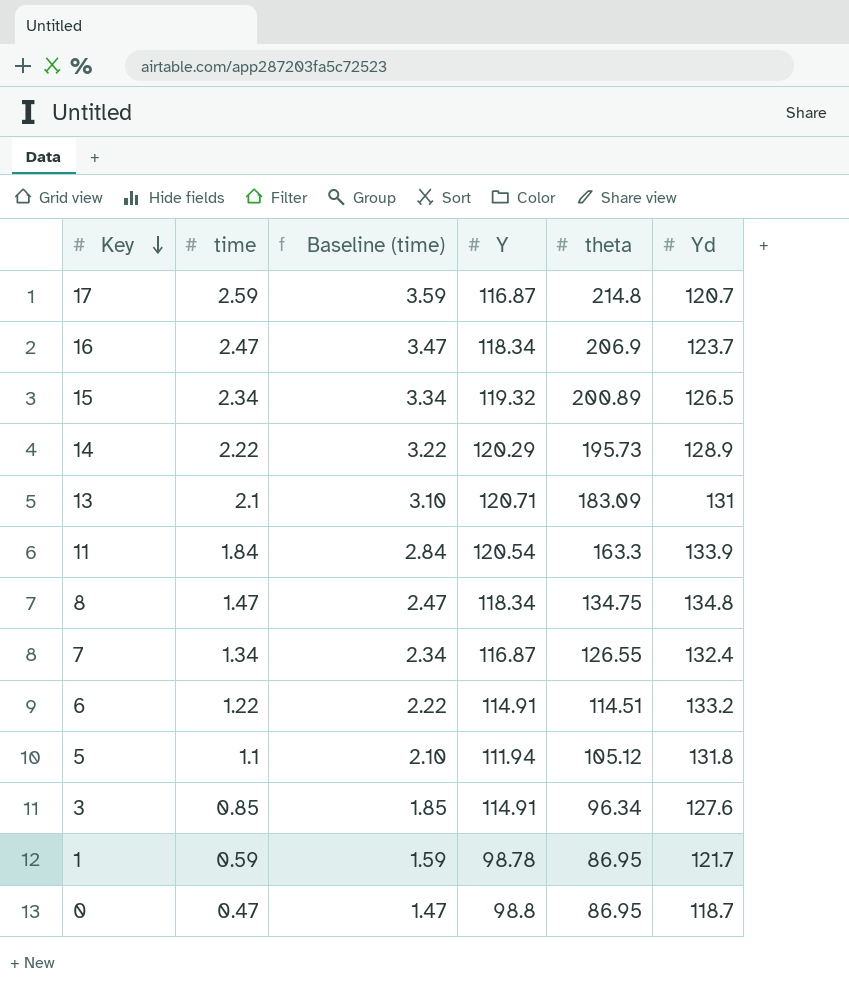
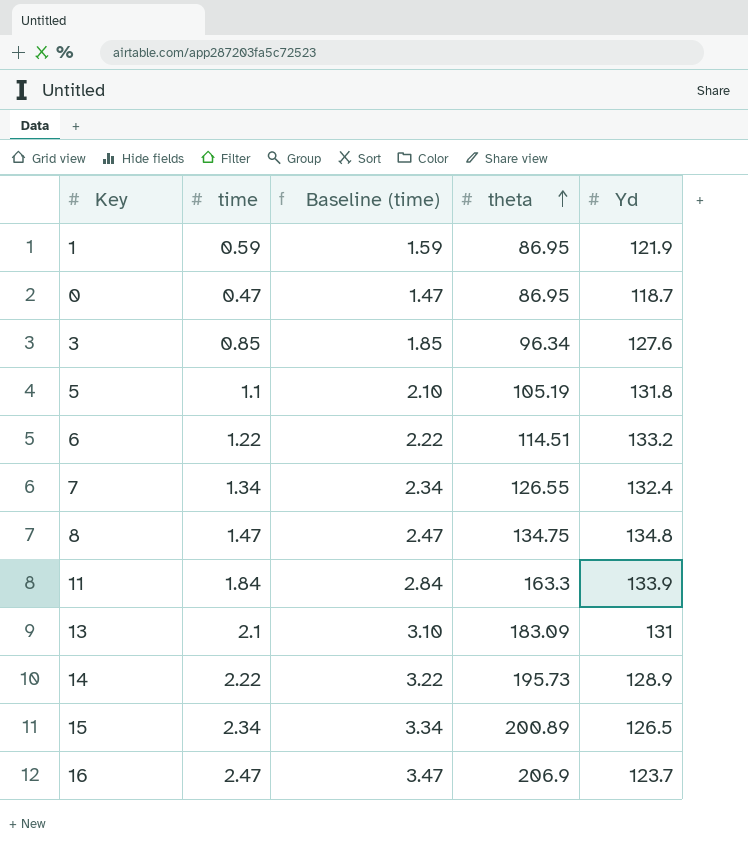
row order: Key descending -> theta ascending
column Y | position: 4 -> none
row 17: 2.59 | 3.59 | 116.87 | 214.8 | 120.7 -> none
1 | Yd: 121.7 -> 121.9
5 | theta: 105.12 -> 105.19

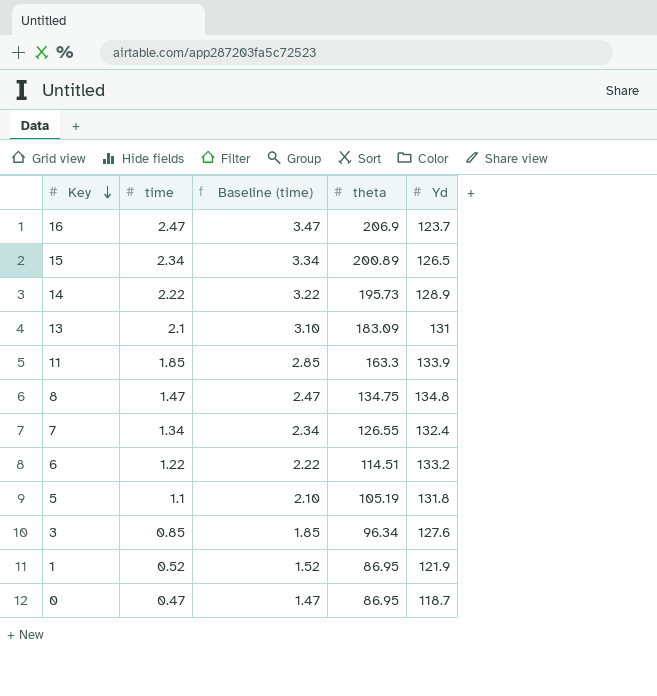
row order: theta ascending -> Key descending
11 | time: 1.84 -> 1.85
11 | Baseline (time): 2.84 -> 2.85
1 | time: 0.59 -> 0.52
1 | Baseline (time): 1.59 -> 1.52

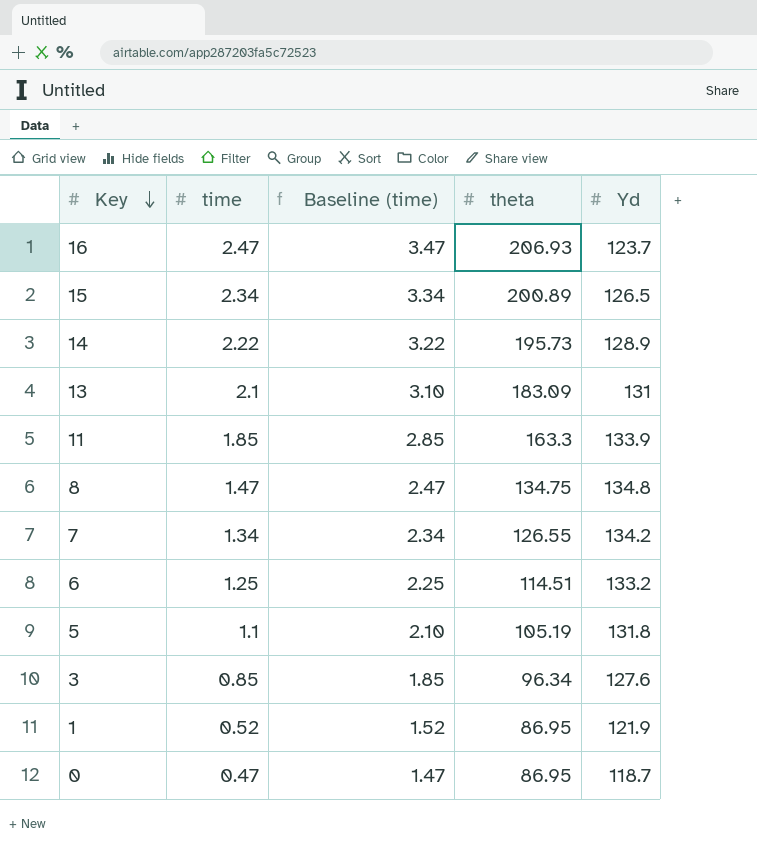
16 | theta: 206.9 -> 206.93
7 | Yd: 132.4 -> 134.2
6 | time: 1.22 -> 1.25
6 | Baseline (time): 2.22 -> 2.25

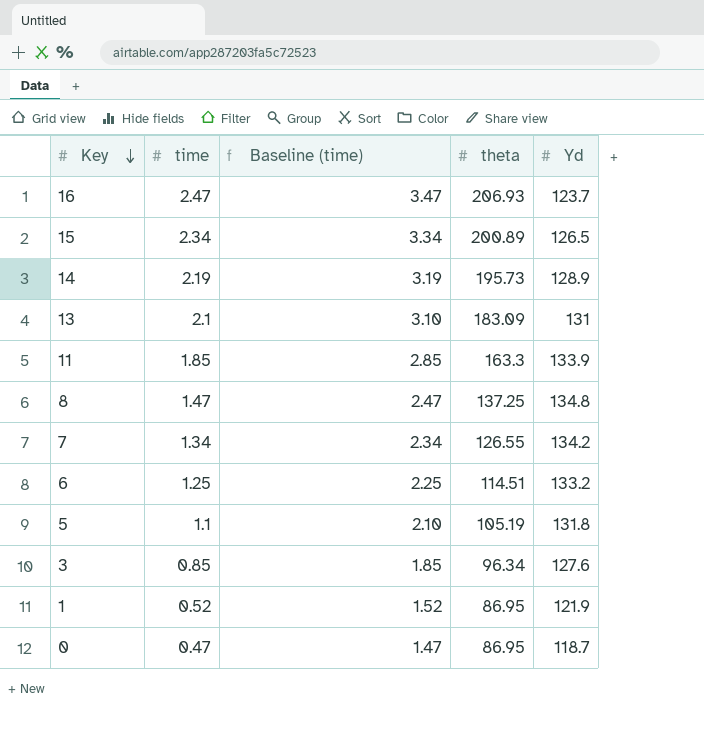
14 | time: 2.22 -> 2.19
14 | Baseline (time): 3.22 -> 3.19
8 | theta: 134.75 -> 137.25

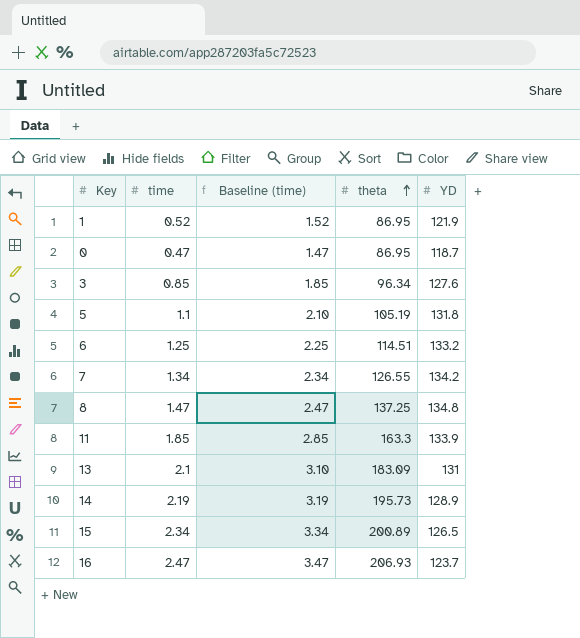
row order: Key descending -> theta ascending
column name: Yd -> YD

